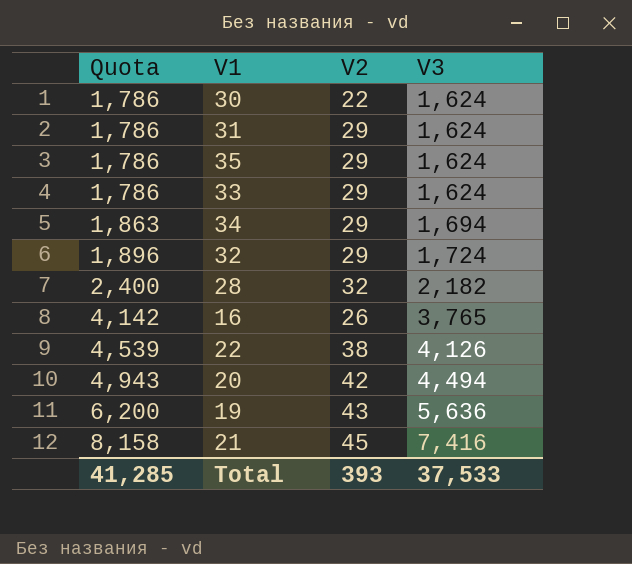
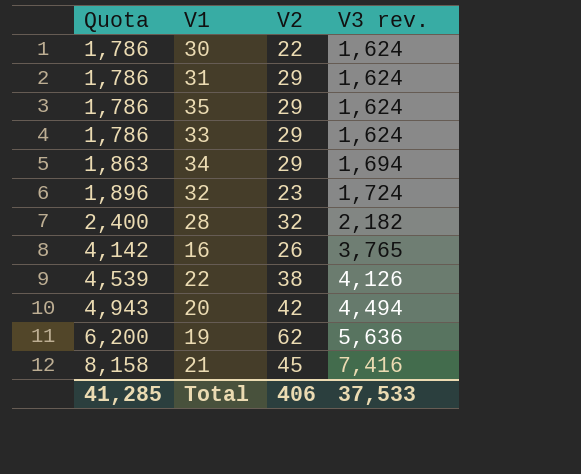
column name: V3 -> V3 rev.
32 | V2: 29 -> 23
19 | V2: 43 -> 62
Total | V2: 393 -> 406

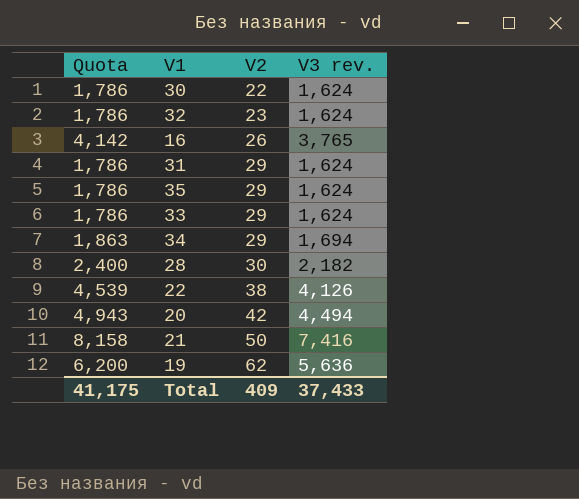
row order: Quota ascending -> V2 ascending
32 | Quota: 1,896 -> 1,786
32 | V3 rev.: 1,724 -> 1,624
28 | V2: 32 -> 30
21 | V2: 45 -> 50
Total | Quota: 41,285 -> 41,175
Total | V2: 406 -> 409
Total | V3 rev.: 37,533 -> 37,433

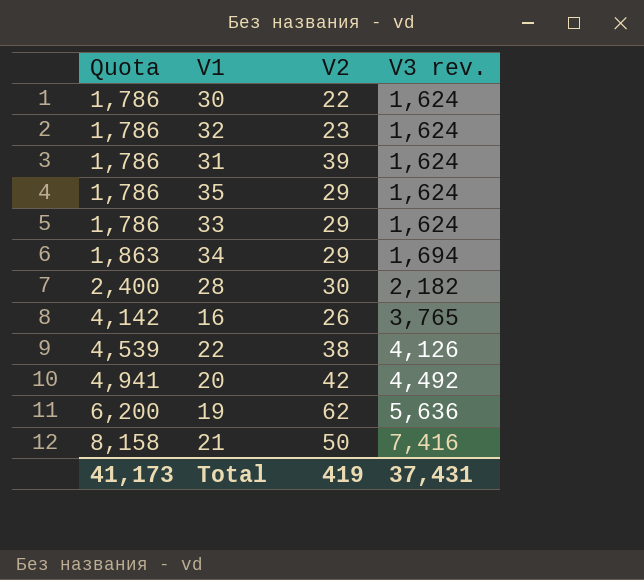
row order: V2 ascending -> Quota ascending
31 | V2: 29 -> 39
20 | Quota: 4,943 -> 4,941
20 | V3 rev.: 4,494 -> 4,492
Total | Quota: 41,175 -> 41,173
Total | V2: 409 -> 419
Total | V3 rev.: 37,433 -> 37,431

